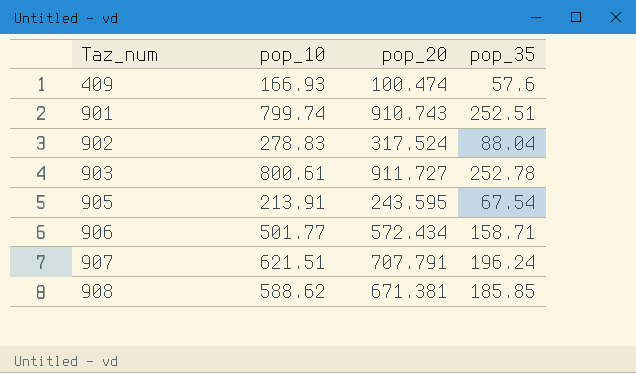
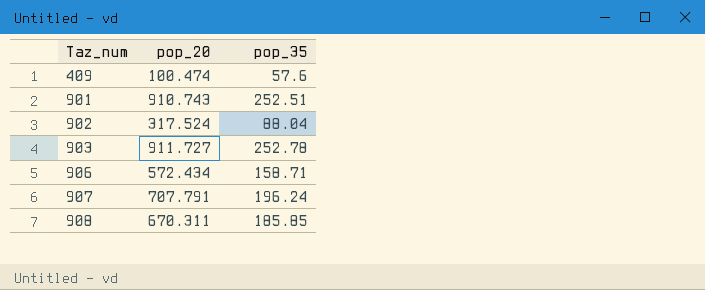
column pop_10 | position: 2 -> none
row 905: 213.91 | 243.595 | 67.54 -> none
908 | pop_20: 671.381 -> 670.311

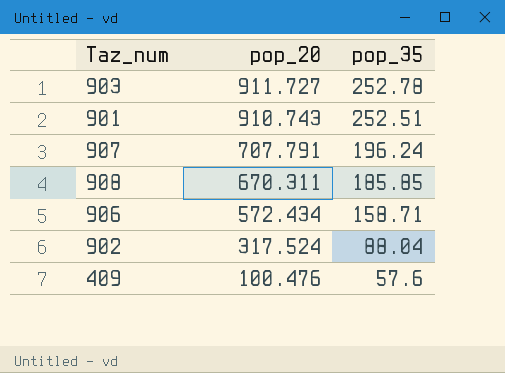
row order: Taz_num ascending -> pop_20 descending
409 | pop_20: 100.474 -> 100.476

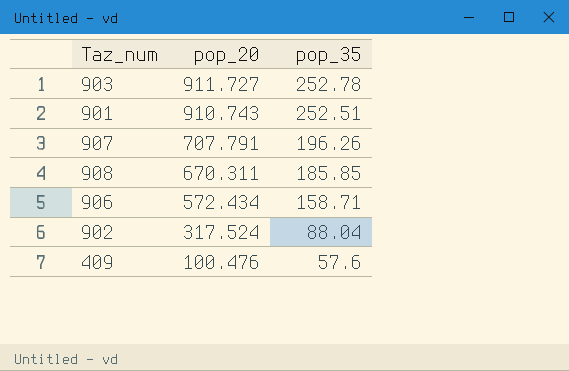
907 | pop_35: 196.24 -> 196.26

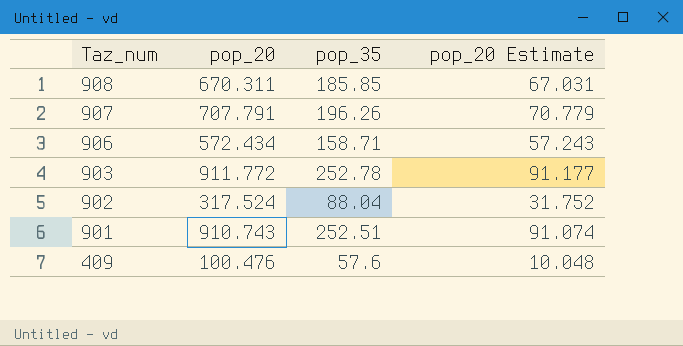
row order: pop_20 descending -> Taz_num descending
column pop_20 Estimate | formula: none -> [pop_20] * 0.1
903 | pop_20: 911.727 -> 911.772

